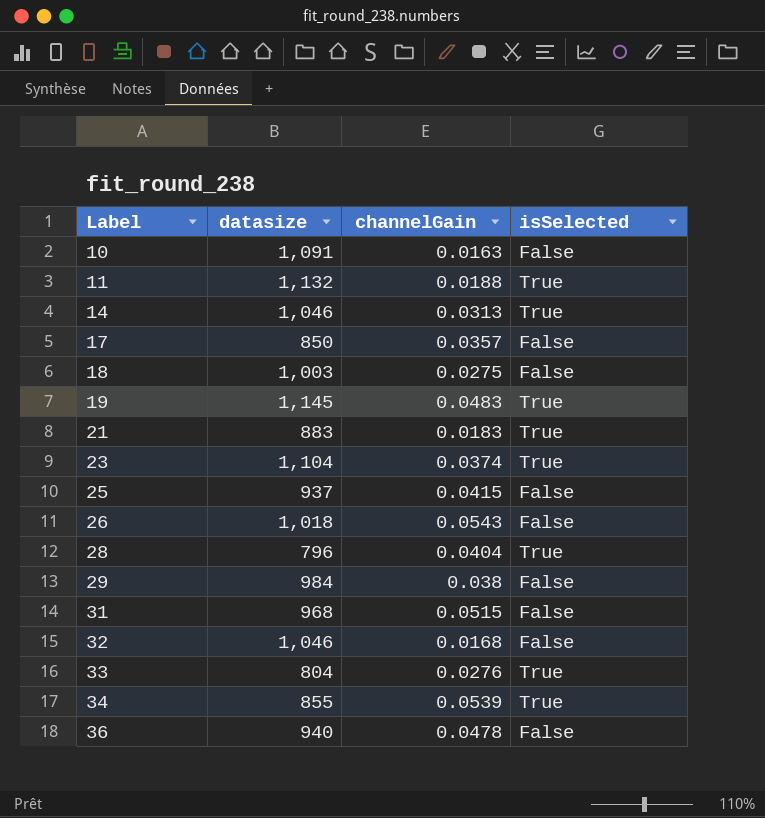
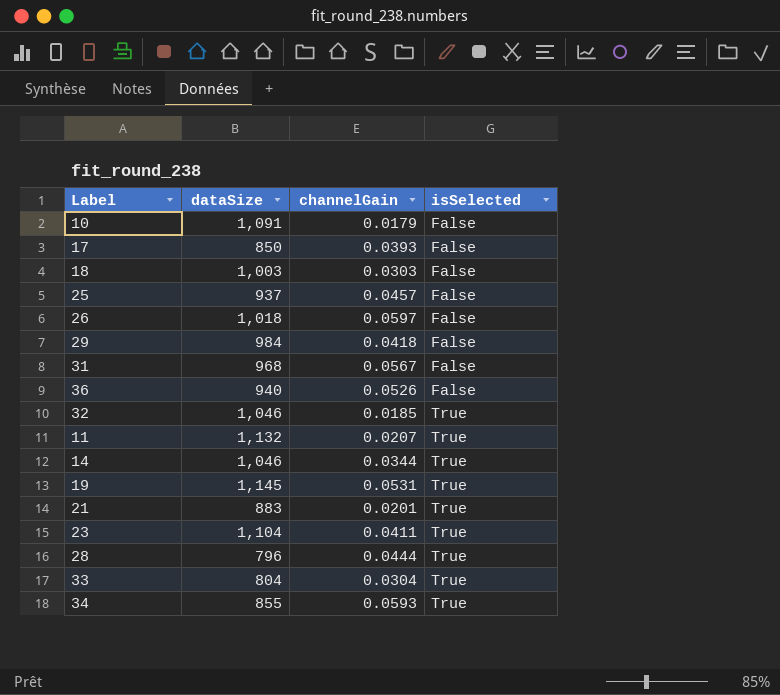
row order: Label ascending -> isSelected ascending
column name: datasize -> dataSize
10 | channelGain: 0.0163 -> 0.0179
17 | channelGain: 0.0357 -> 0.0393
18 | channelGain: 0.0275 -> 0.0303
25 | channelGain: 0.0415 -> 0.0457
26 | channelGain: 0.0543 -> 0.0597
29 | channelGain: 0.038 -> 0.0418
31 | channelGain: 0.0515 -> 0.0567
36 | channelGain: 0.0478 -> 0.0526
32 | channelGain: 0.0168 -> 0.0185
32 | isSelected: False -> True
11 | channelGain: 0.0188 -> 0.0207
14 | channelGain: 0.0313 -> 0.0344
19 | channelGain: 0.0483 -> 0.0531
21 | channelGain: 0.0183 -> 0.0201
23 | channelGain: 0.0374 -> 0.0411
28 | channelGain: 0.0404 -> 0.0444
33 | channelGain: 0.0276 -> 0.0304
34 | channelGain: 0.0539 -> 0.0593

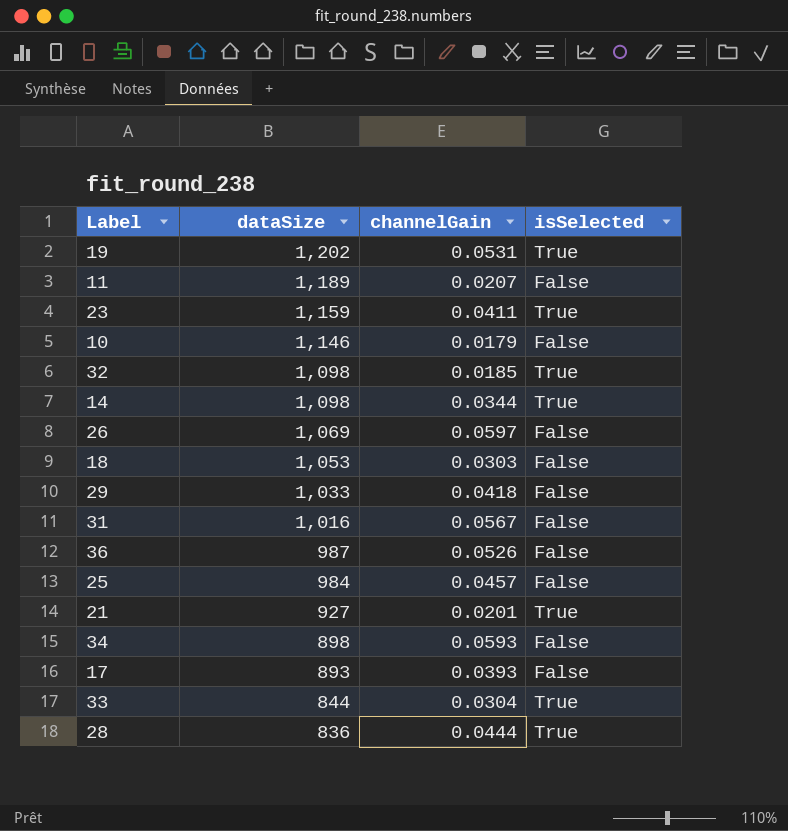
row order: isSelected ascending -> dataSize descending
19 | dataSize: 1,145 -> 1,202
11 | dataSize: 1,132 -> 1,189
11 | isSelected: True -> False
23 | dataSize: 1,104 -> 1,159
10 | dataSize: 1,091 -> 1,146
32 | dataSize: 1,046 -> 1,098
14 | dataSize: 1,046 -> 1,098
26 | dataSize: 1,018 -> 1,069
18 | dataSize: 1,003 -> 1,053
29 | dataSize: 984 -> 1,033
31 | dataSize: 968 -> 1,016
36 | dataSize: 940 -> 987
25 | dataSize: 937 -> 984
21 | dataSize: 883 -> 927
34 | dataSize: 855 -> 898
34 | isSelected: True -> False
17 | dataSize: 850 -> 893
33 | dataSize: 804 -> 844
28 | dataSize: 796 -> 836

